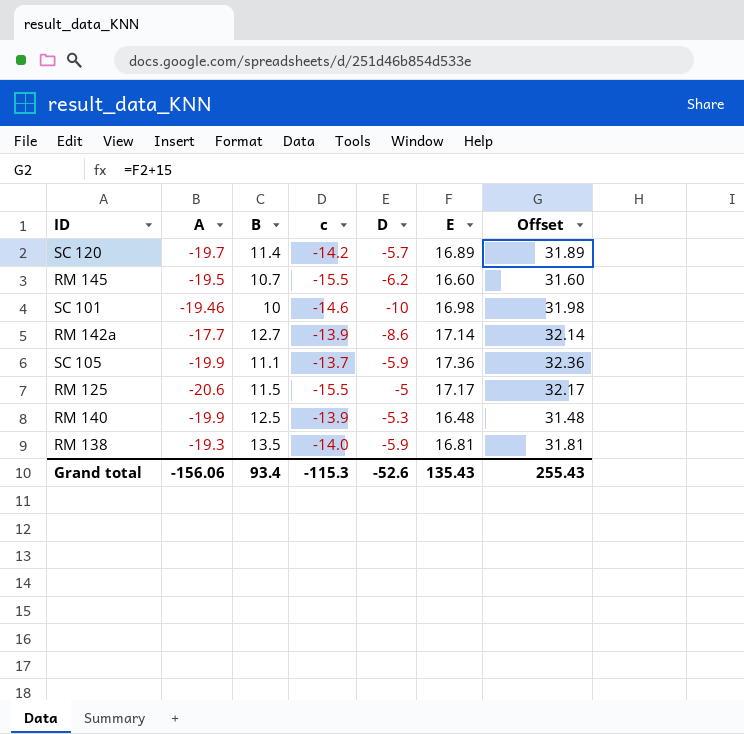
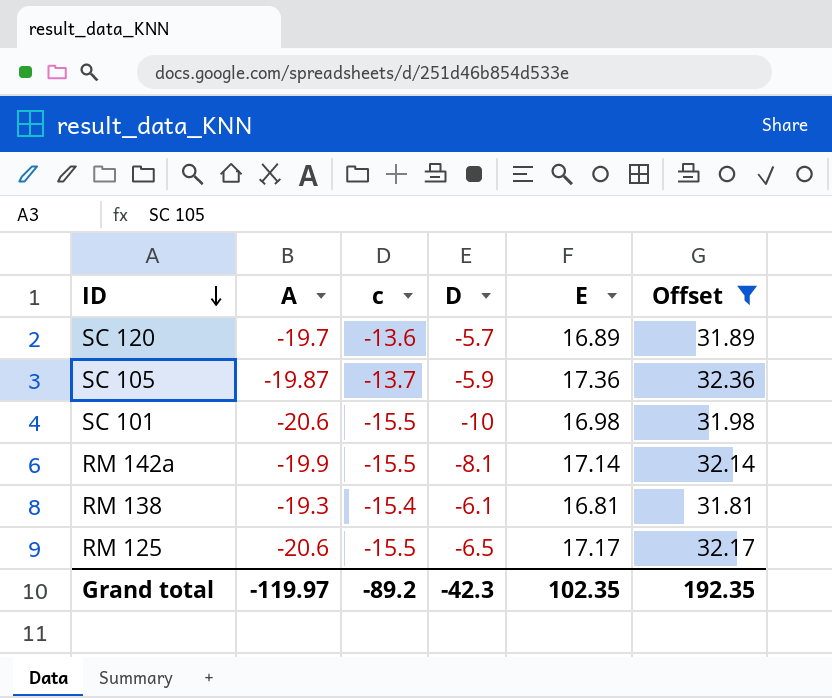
filter: none -> Offset >= 31.81
row order: none -> ID descending
column B | position: 3 -> none
SC 120 | c: -14.2 -> -13.6
SC 105 | A: -19.9 -> -19.87
SC 101 | A: -19.46 -> -20.6
SC 101 | c: -14.6 -> -15.5
RM 142a | A: -17.7 -> -19.9
RM 142a | c: -13.9 -> -15.5
RM 142a | D: -8.6 -> -8.1
RM 138 | c: -14.0 -> -15.4
RM 138 | D: -5.9 -> -6.1
RM 125 | D: -5 -> -6.5
Grand total | A: -156.06 -> -119.97
Grand total | c: -115.3 -> -89.2
Grand total | D: -52.6 -> -42.3
Grand total | E: 135.43 -> 102.35
Grand total | Offset: 255.43 -> 192.35

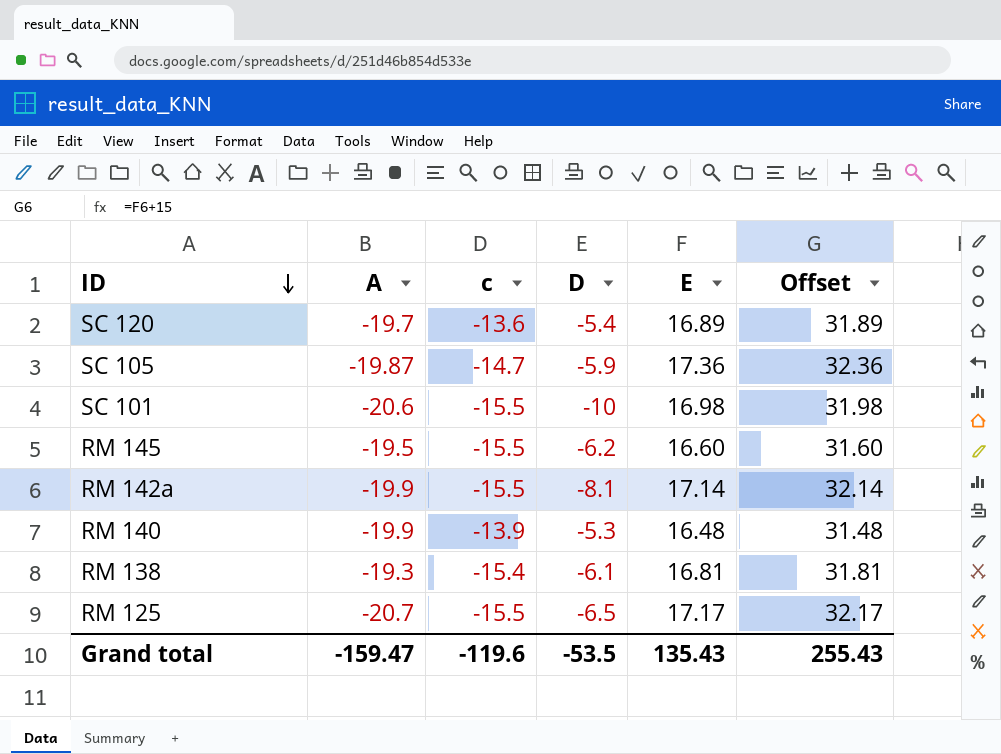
filter: Offset >= 31.81 -> none
SC 120 | D: -5.7 -> -5.4
SC 105 | c: -13.7 -> -14.7
RM 125 | A: -20.6 -> -20.7
Grand total | A: -119.97 -> -159.47
Grand total | c: -89.2 -> -119.6
Grand total | D: -42.3 -> -53.5
Grand total | E: 102.35 -> 135.43
Grand total | Offset: 192.35 -> 255.43

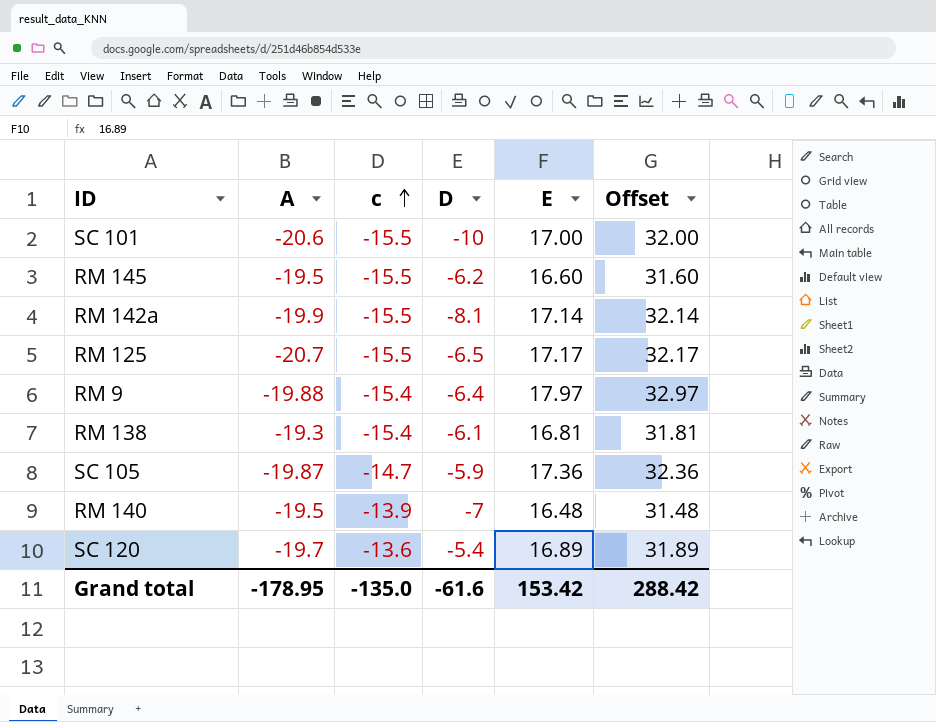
row order: ID descending -> c ascending
SC 101 | E: 16.98 -> 17.00
SC 101 | Offset: 31.98 -> 32.00
row RM 9: none -> -19.88 | -15.4 | -6.4 | 17.97 | 32.97
RM 140 | A: -19.9 -> -19.5
RM 140 | D: -5.3 -> -7
Grand total | A: -159.47 -> -178.95
Grand total | c: -119.6 -> -135.0
Grand total | D: -53.5 -> -61.6
Grand total | E: 135.43 -> 153.42
Grand total | Offset: 255.43 -> 288.42

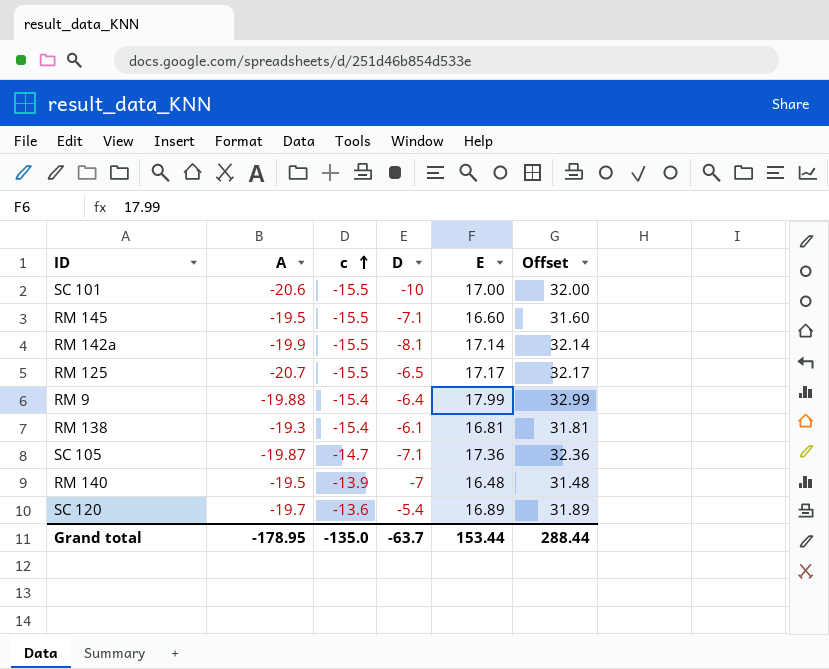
RM 145 | D: -6.2 -> -7.1
RM 9 | E: 17.97 -> 17.99
RM 9 | Offset: 32.97 -> 32.99
SC 105 | D: -5.9 -> -7.1
Grand total | D: -61.6 -> -63.7
Grand total | E: 153.42 -> 153.44
Grand total | Offset: 288.42 -> 288.44

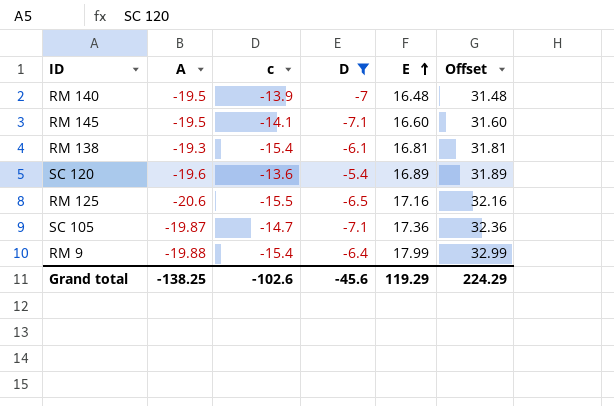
filter: none -> D >= -7.1
row order: c ascending -> E ascending
RM 145 | c: -15.5 -> -14.1
SC 120 | A: -19.7 -> -19.6
RM 125 | A: -20.7 -> -20.6
RM 125 | E: 17.17 -> 17.16
RM 125 | Offset: 32.17 -> 32.16
Grand total | A: -178.95 -> -138.25
Grand total | c: -135.0 -> -102.6
Grand total | D: -63.7 -> -45.6
Grand total | E: 153.44 -> 119.29
Grand total | Offset: 288.44 -> 224.29

